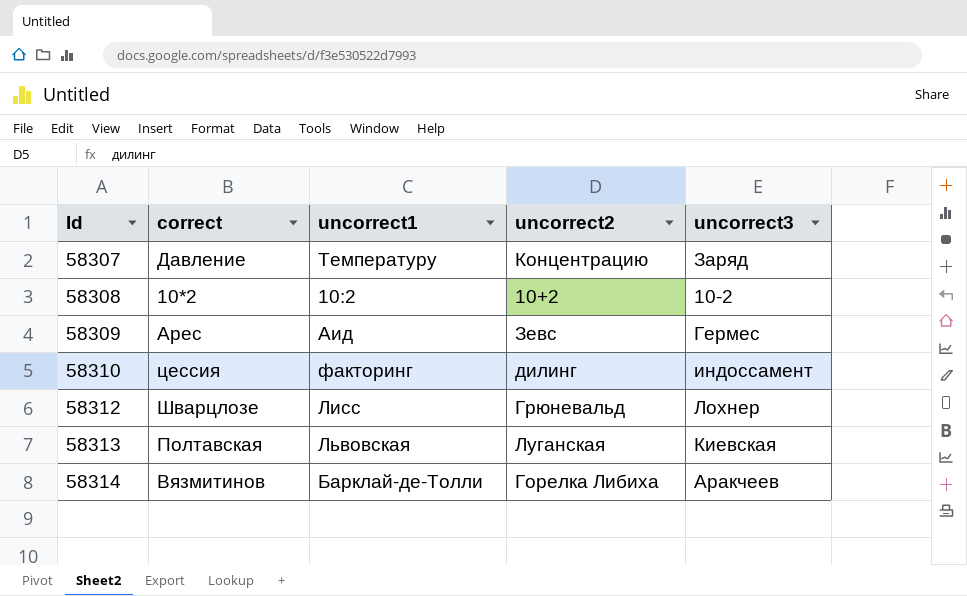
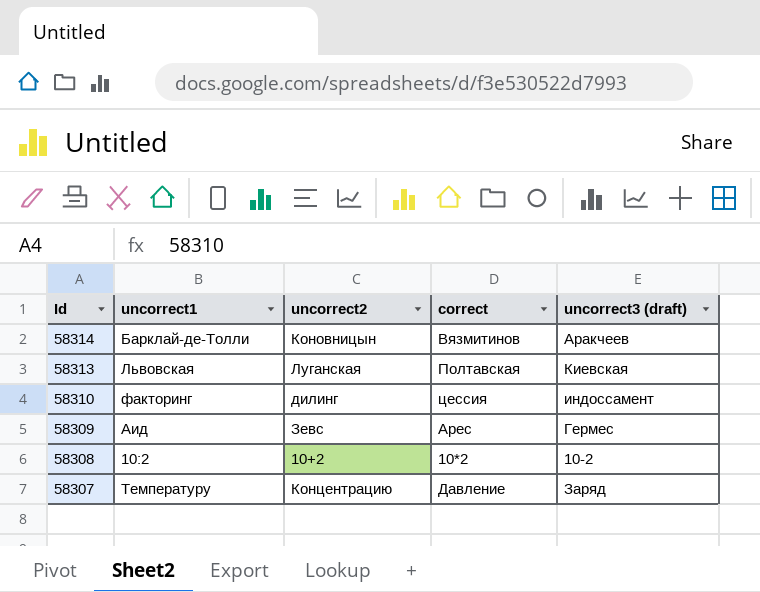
row order: Id ascending -> Id descending
column correct | position: 2 -> 4
column name: uncorrect3 -> uncorrect3 (draft)
row 58312: Шварцлозе | Лисс | Грюневальд | Лохнер -> none
58314 | uncorrect2: Горелка Либиха -> Коновницын

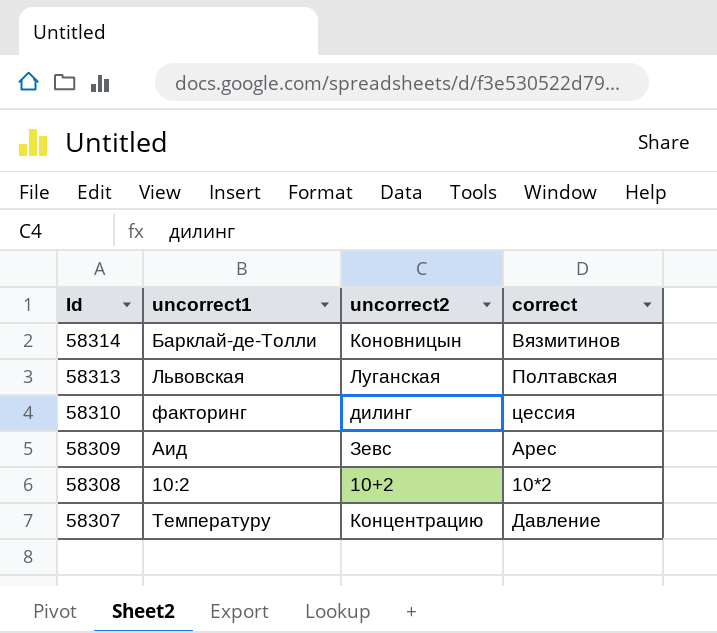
column uncorrect3 (draft) | position: 5 -> none

